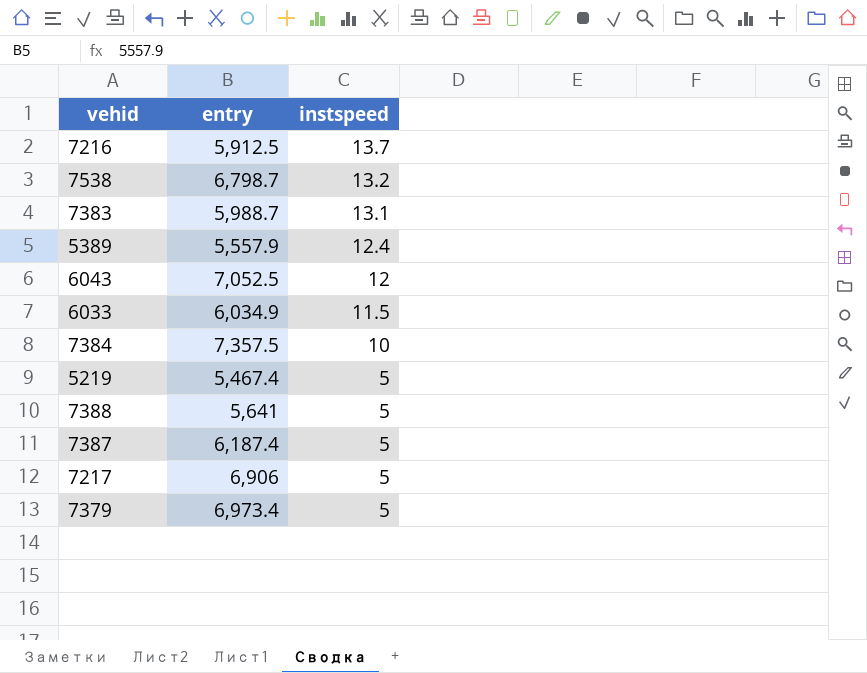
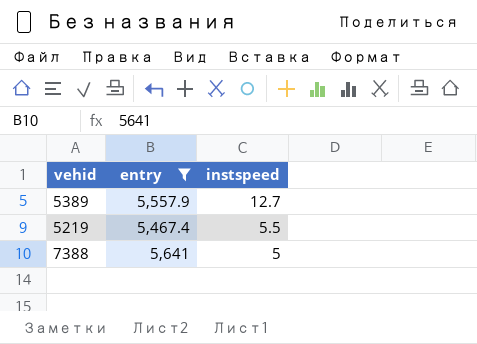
filter: none -> entry <= 5,641
5389 | instspeed: 12.4 -> 12.7
5219 | instspeed: 5 -> 5.5

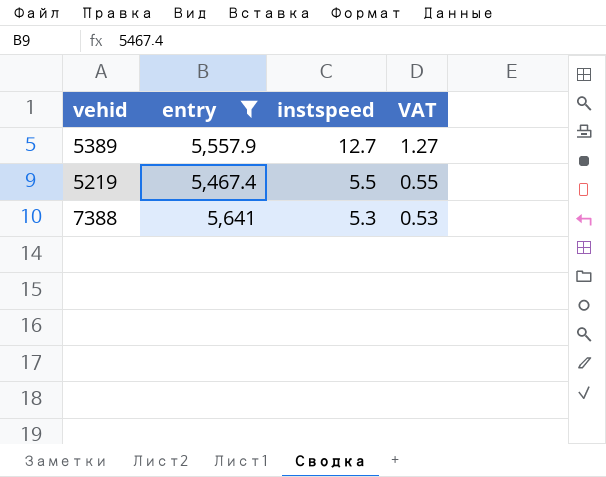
column VAT | formula: none -> [instspeed] * 0.1
7388 | instspeed: 5 -> 5.3

